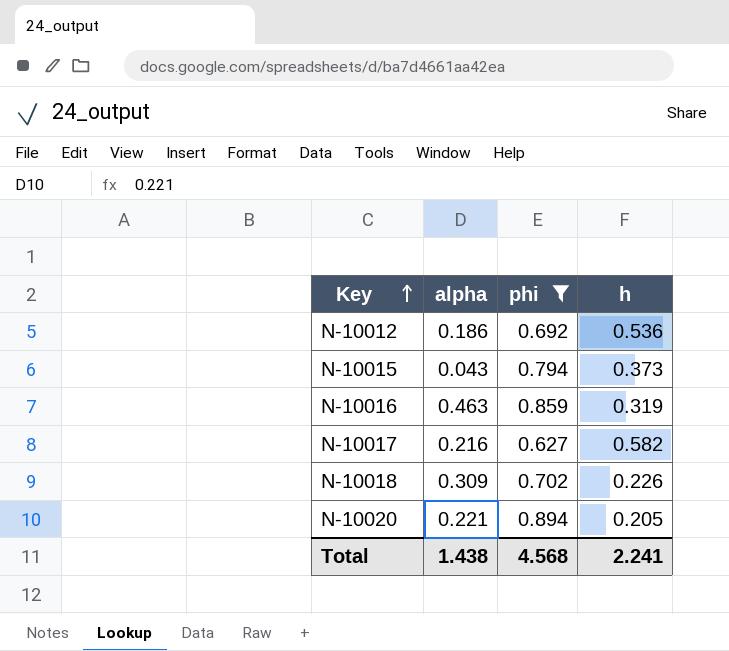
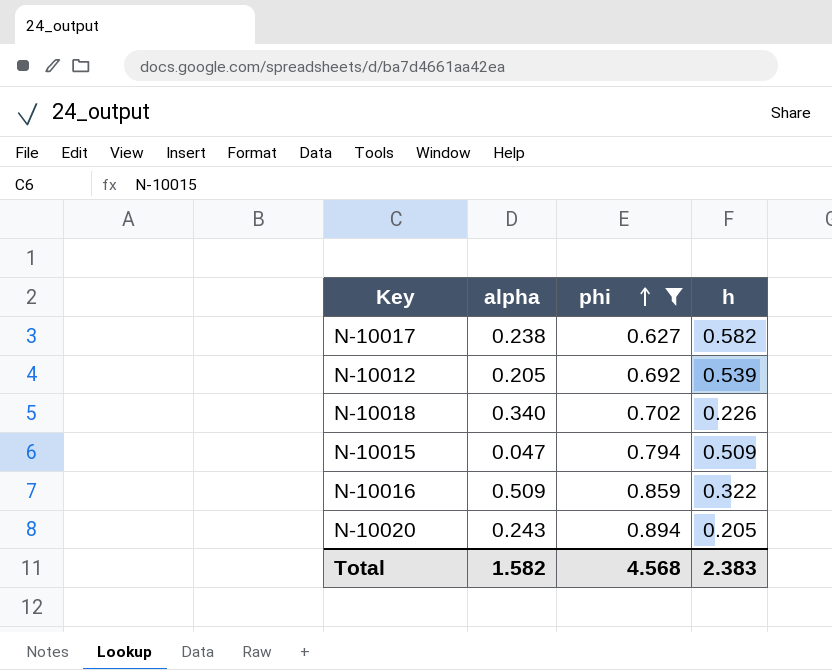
row order: Key ascending -> phi ascending
N-10017 | alpha: 0.216 -> 0.238
N-10012 | alpha: 0.186 -> 0.205
N-10012 | h: 0.536 -> 0.539
N-10018 | alpha: 0.309 -> 0.340
N-10015 | alpha: 0.043 -> 0.047
N-10015 | h: 0.373 -> 0.509
N-10016 | alpha: 0.463 -> 0.509
N-10016 | h: 0.319 -> 0.322
N-10020 | alpha: 0.221 -> 0.243
Total | alpha: 1.438 -> 1.582
Total | h: 2.241 -> 2.383

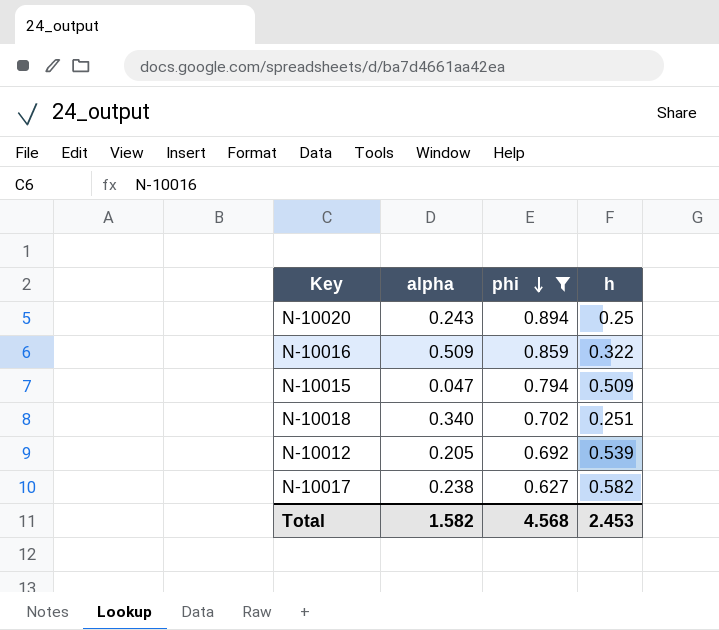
row order: phi ascending -> phi descending
N-10020 | h: 0.205 -> 0.25
N-10018 | h: 0.226 -> 0.251
Total | h: 2.383 -> 2.453

